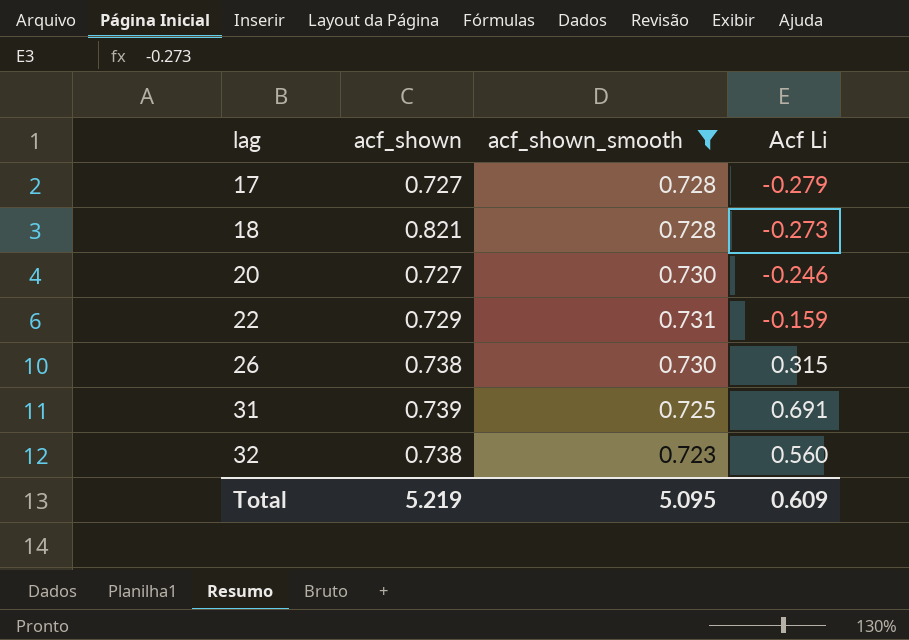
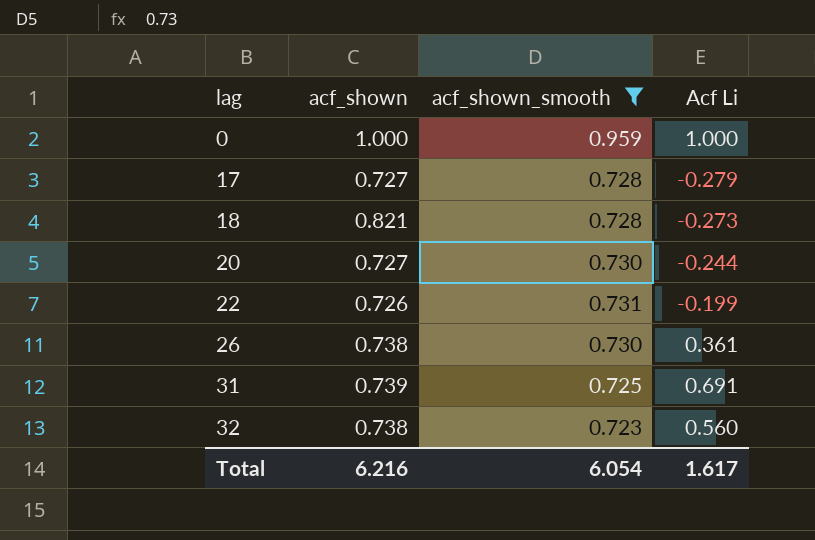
row 0: none -> 1.000 | 0.959 | 1.000
20 | Acf Li: -0.246 -> -0.244
22 | acf_shown: 0.729 -> 0.726
22 | Acf Li: -0.159 -> -0.199
26 | Acf Li: 0.315 -> 0.361
Total | acf_shown: 5.219 -> 6.216
Total | acf_shown_smooth: 5.095 -> 6.054
Total | Acf Li: 0.609 -> 1.617

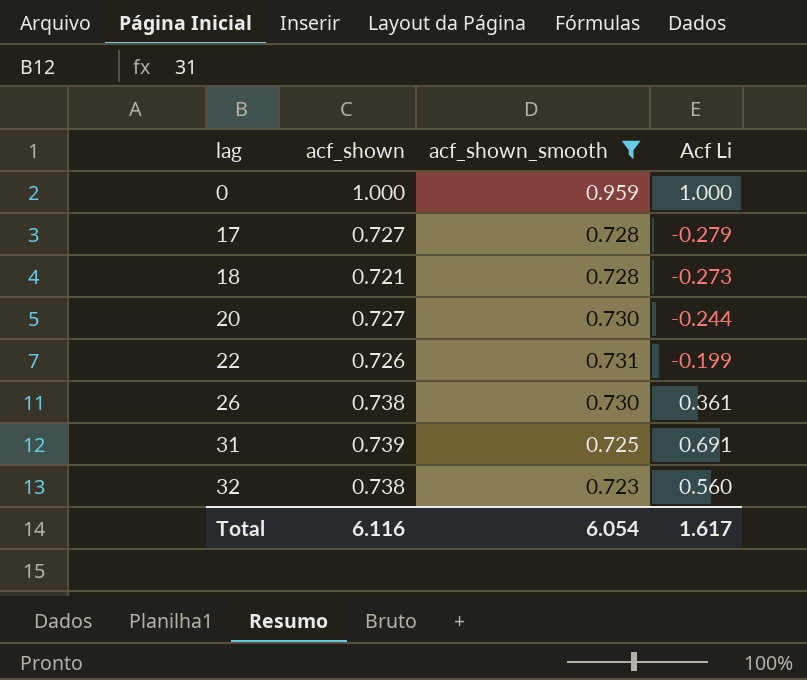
18 | acf_shown: 0.821 -> 0.721
Total | acf_shown: 6.216 -> 6.116

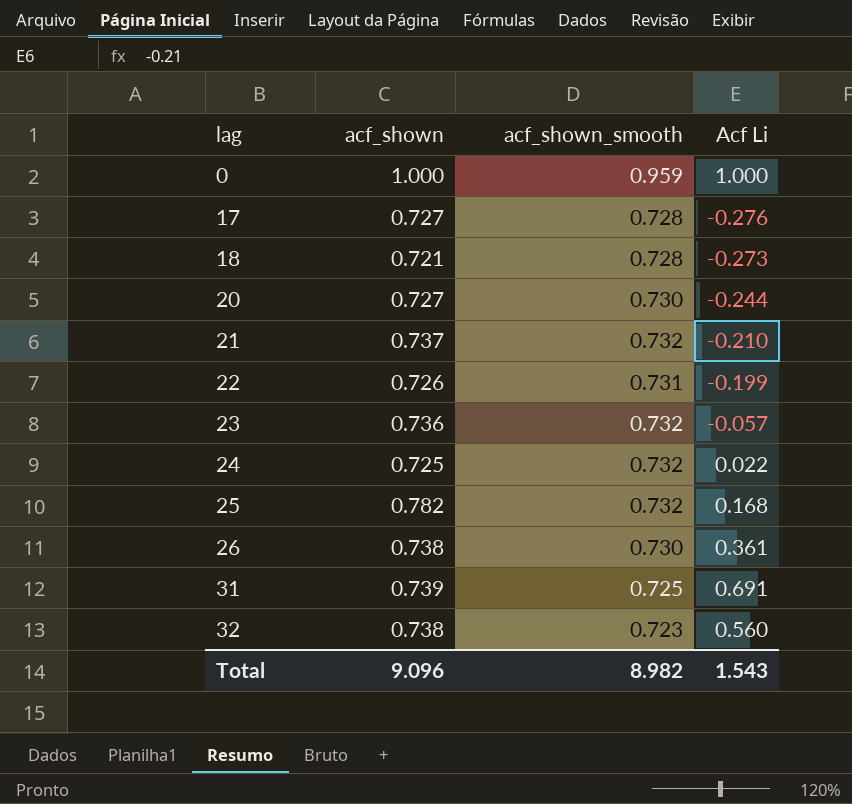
filter: acf_shown_smooth != 0.732 -> none
17 | Acf Li: -0.279 -> -0.276
Total | acf_shown: 6.116 -> 9.096
Total | acf_shown_smooth: 6.054 -> 8.982
Total | Acf Li: 1.617 -> 1.543

